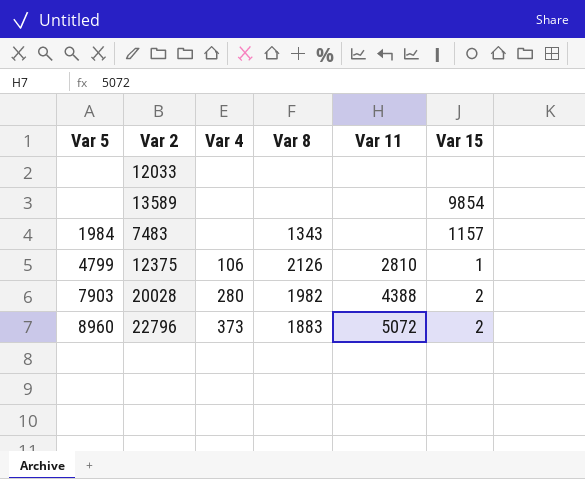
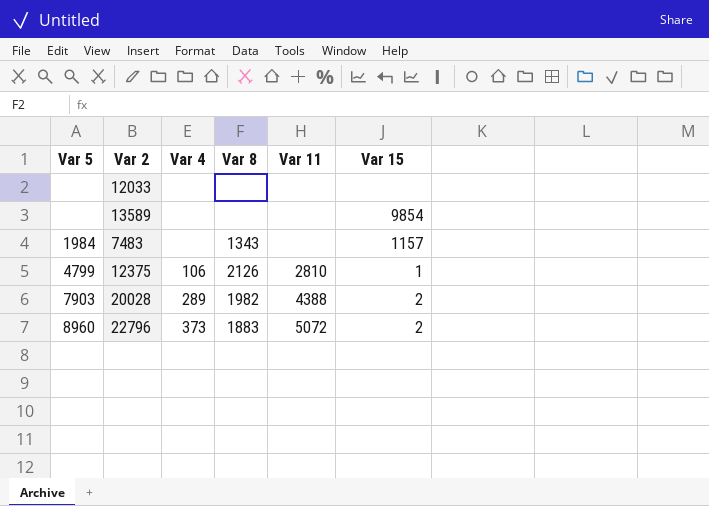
20028 | Var 4: 280 -> 289

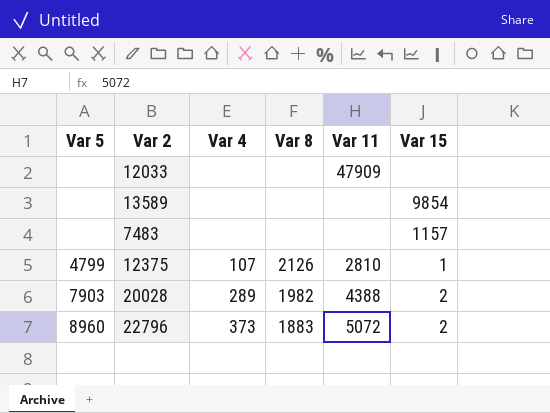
12033 | Var 11: none -> 47909
7483 | Var 5: 1984 -> none
7483 | Var 8: 1343 -> none
12375 | Var 4: 106 -> 107

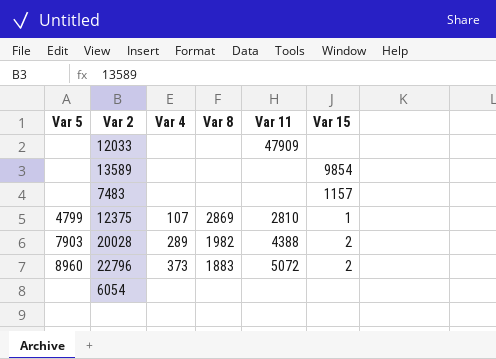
12375 | Var 8: 2126 -> 2869
row 6054: none -> none | none | none | none | none

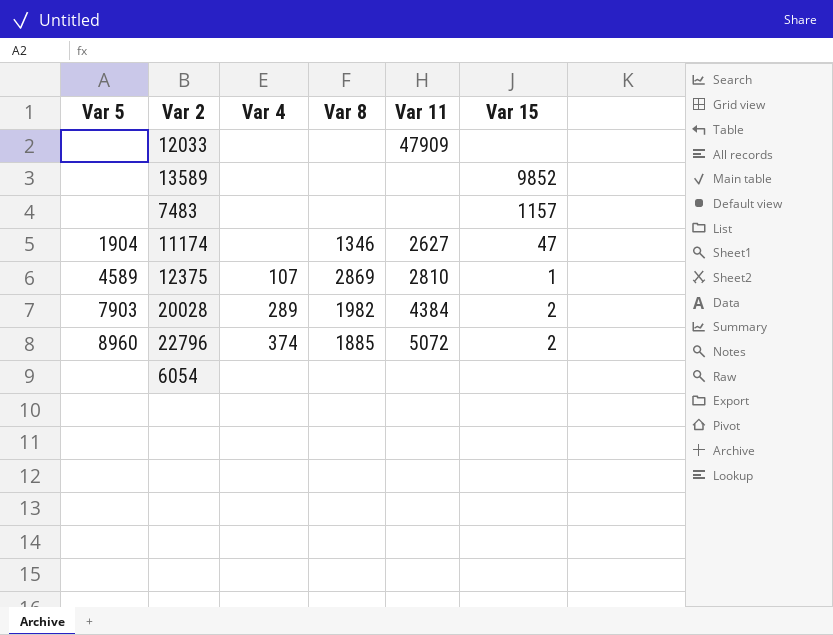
13589 | Var 15: 9854 -> 9852
row 11174: none -> 1904 | none | 1346 | 2627 | 47
12375 | Var 5: 4799 -> 4589
20028 | Var 11: 4388 -> 4384
22796 | Var 4: 373 -> 374
22796 | Var 8: 1883 -> 1885

